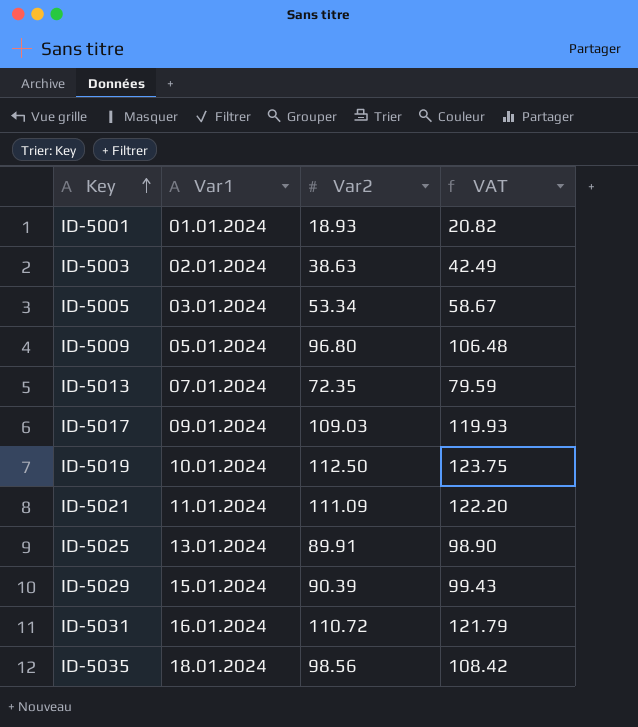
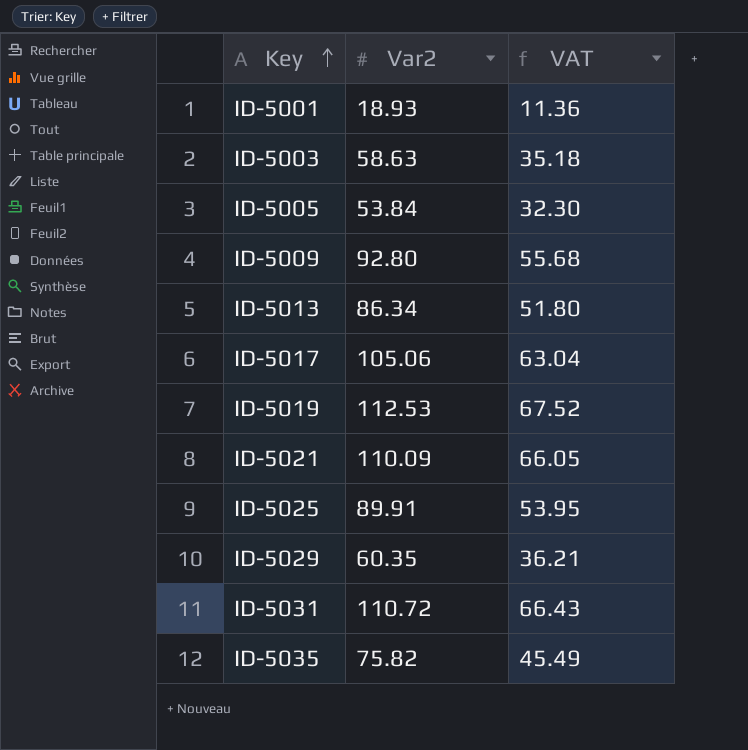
column Var1 | position: 2 -> none
column VAT | formula: [Var2] * 1.1 -> [Var2] * 0.6
ID-5003 | Var2: 38.63 -> 58.63
ID-5005 | Var2: 53.34 -> 53.84
ID-5009 | Var2: 96.80 -> 92.80
ID-5013 | Var2: 72.35 -> 86.34
ID-5017 | Var2: 109.03 -> 105.06
ID-5019 | Var2: 112.50 -> 112.53
ID-5021 | Var2: 111.09 -> 110.09
ID-5029 | Var2: 90.39 -> 60.35
ID-5035 | Var2: 98.56 -> 75.82

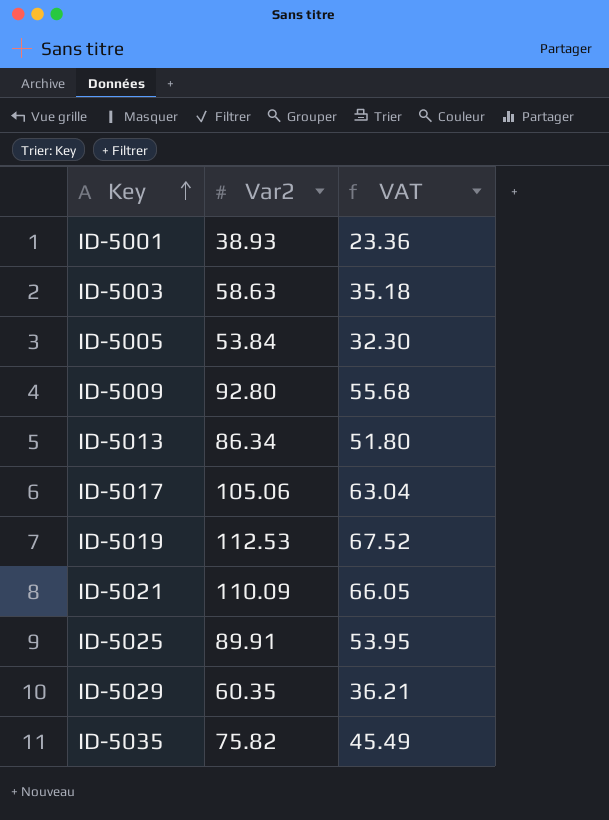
row ID-5031: 110.72 | 66.43 -> none
ID-5001 | Var2: 18.93 -> 38.93
ID-5001 | VAT: 11.36 -> 23.36

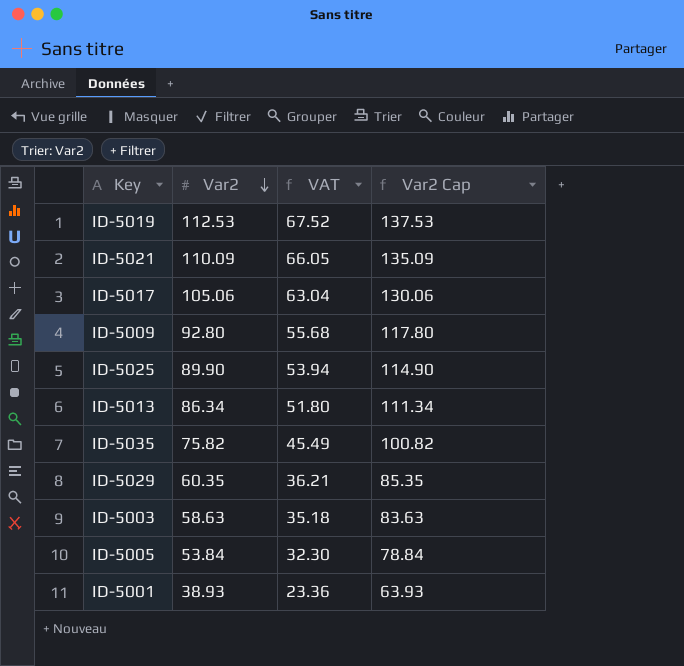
row order: Key ascending -> Var2 descending
column Var2 Cap | formula: none -> [Var2] + 25
ID-5025 | Var2: 89.91 -> 89.90
ID-5025 | VAT: 53.95 -> 53.94

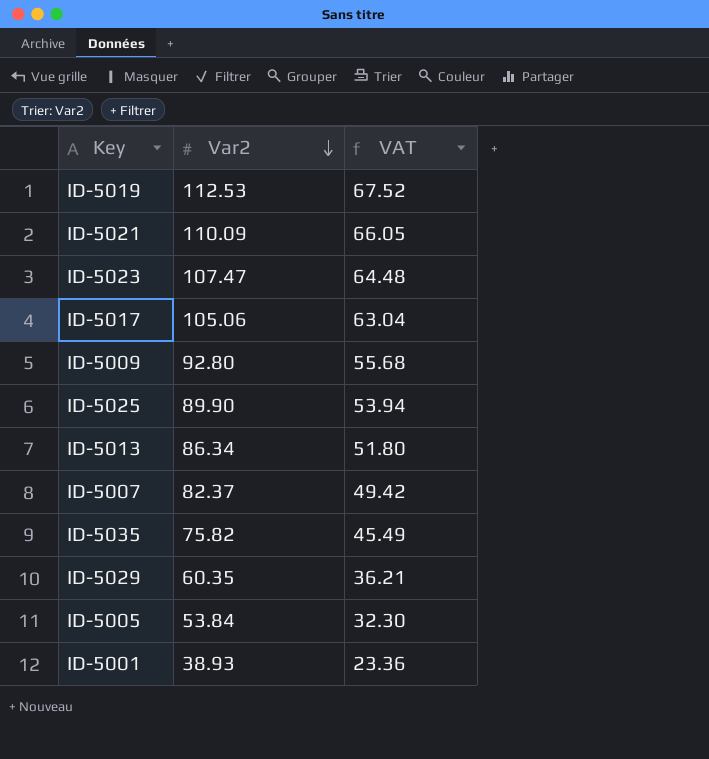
column Var2 Cap | formula: [Var2] + 25 -> none
row ID-5003: 58.63 | 35.18 | 83.63 -> none
row ID-5023: none -> 107.47 | 64.48
row ID-5007: none -> 82.37 | 49.42

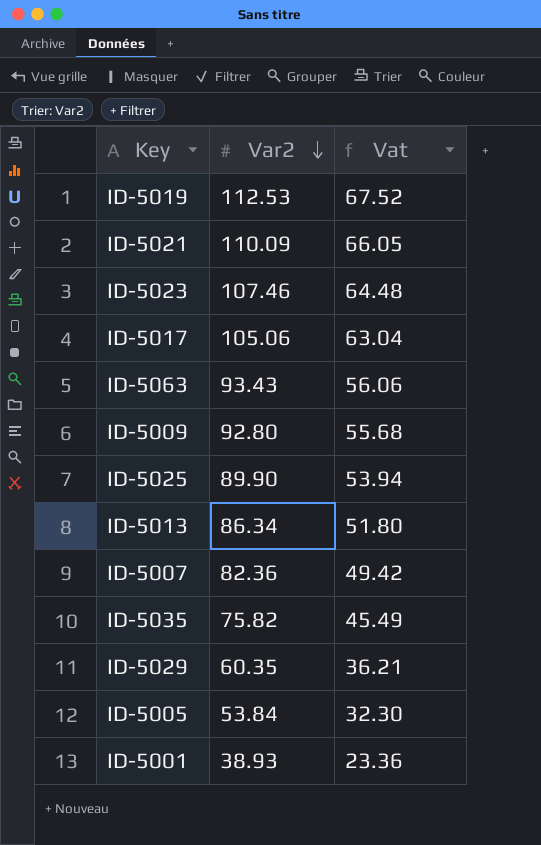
column name: VAT -> Vat
ID-5023 | Var2: 107.47 -> 107.46
row ID-5063: none -> 93.43 | 56.06
ID-5007 | Var2: 82.37 -> 82.36

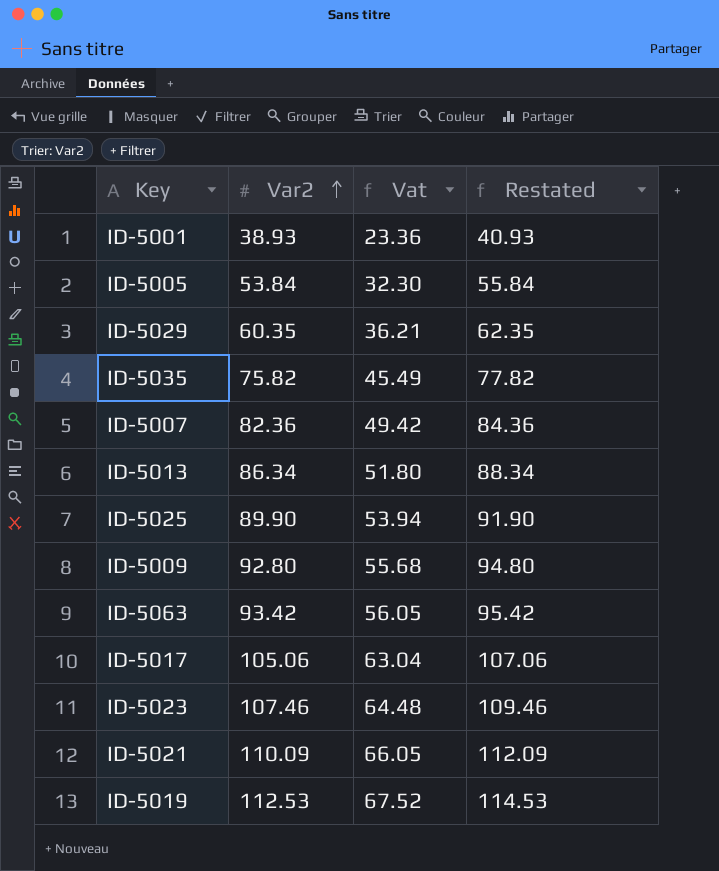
row order: Var2 descending -> Var2 ascending
column Restated | formula: none -> [Var2] + 2
ID-5063 | Var2: 93.43 -> 93.42
ID-5063 | Vat: 56.06 -> 56.05

